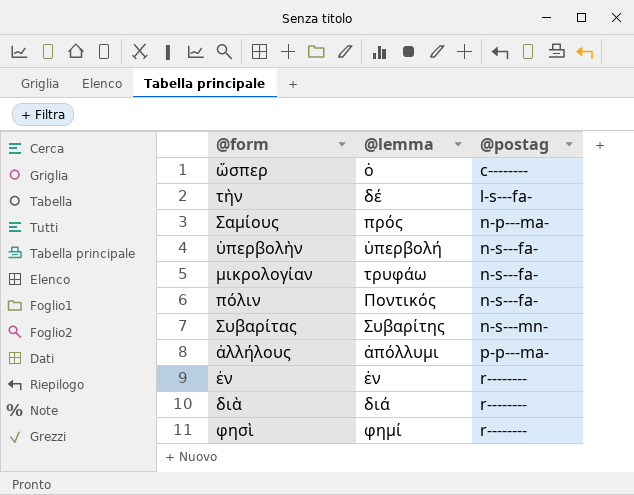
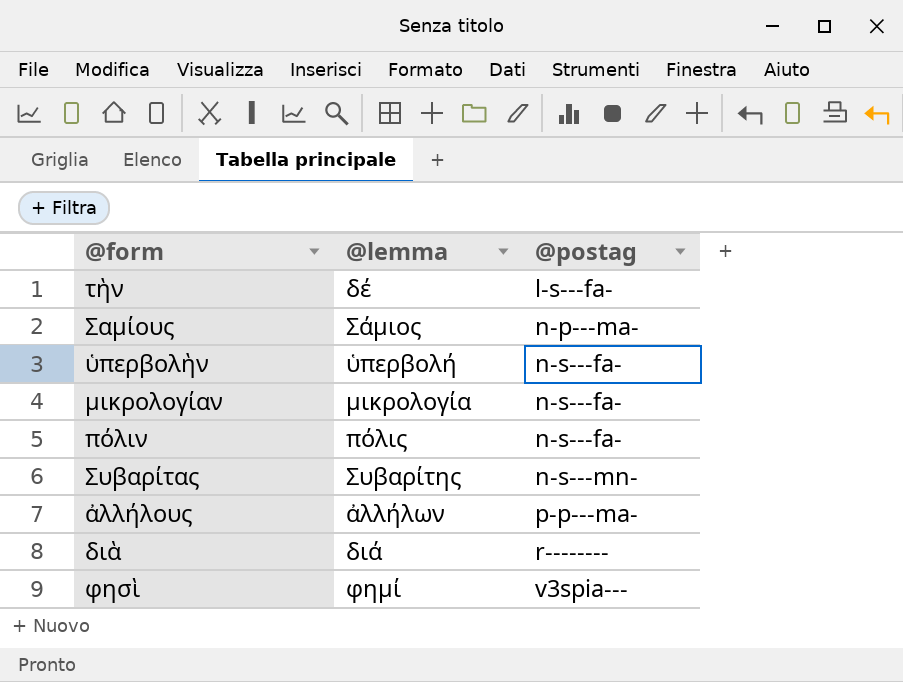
row ὥσπερ: ὁ | c-------- -> none
row ἐν: ἐν | r-------- -> none
Σαμίους | @lemma: πρός -> Σάμιος
μικρολογίαν | @lemma: τρυφάω -> μικρολογία
πόλιν | @lemma: Ποντικός -> πόλις
ἀλλήλους | @lemma: ἀπόλλυμι -> ἀλλήλων
φησὶ | @postag: r-------- -> v3spia---

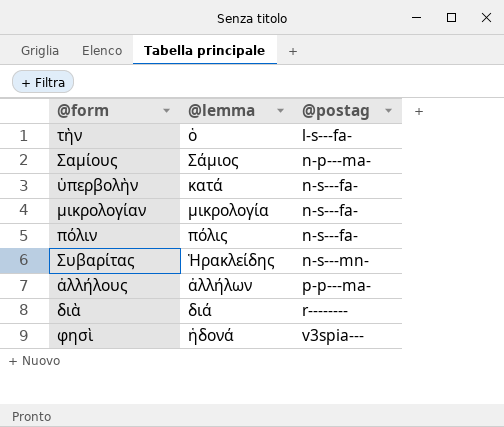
τὴν | @lemma: δέ -> ὁ
ὑπερβολὴν | @lemma: ὑπερβολή -> κατά
Συβαρίτας | @lemma: Συβαρίτης -> Ἡρακλείδης
φησὶ | @lemma: φημί -> ἡδονά

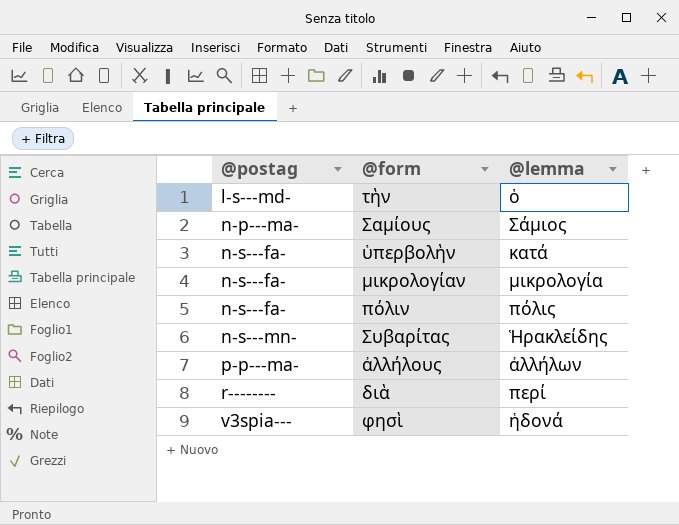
column @postag | position: 3 -> 1
τὴν | @postag: l-s---fa- -> l-s---md-
διὰ | @lemma: διά -> περί

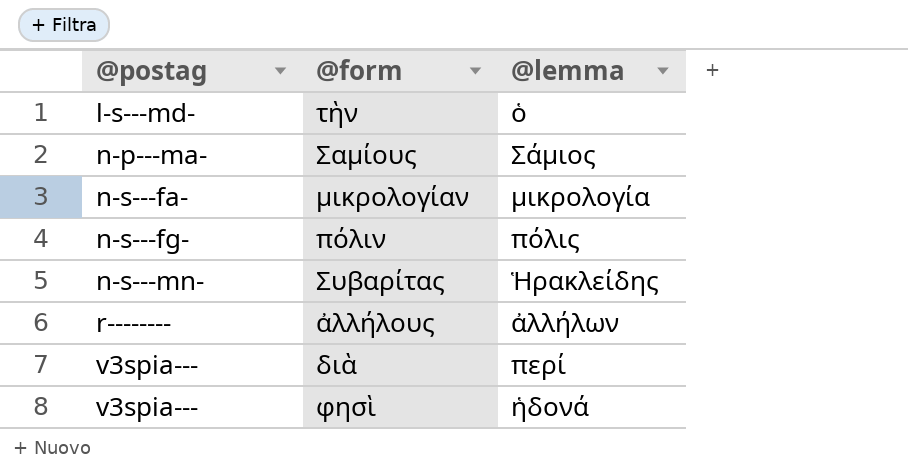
row ὑπερβολὴν: n-s---fa- | κατά -> none
πόλιν | @postag: n-s---fa- -> n-s---fg-
ἀλλήλους | @postag: p-p---ma- -> r--------
διὰ | @postag: r-------- -> v3spia---

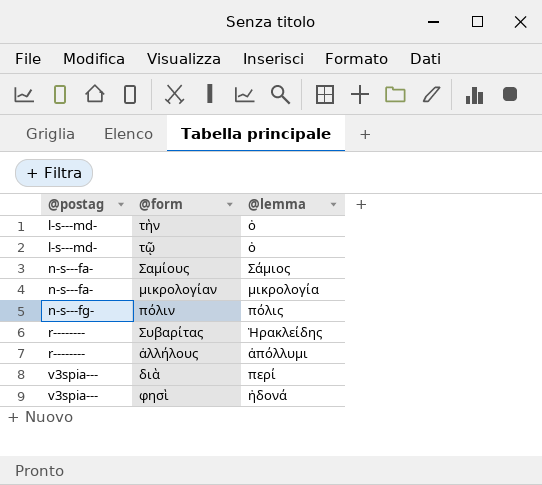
row τῷ: none -> l-s---md- | ὁ
Σαμίους | @postag: n-p---ma- -> n-s---fa-
Συβαρίτας | @postag: n-s---mn- -> r--------
ἀλλήλους | @lemma: ἀλλήλων -> ἀπόλλυμι

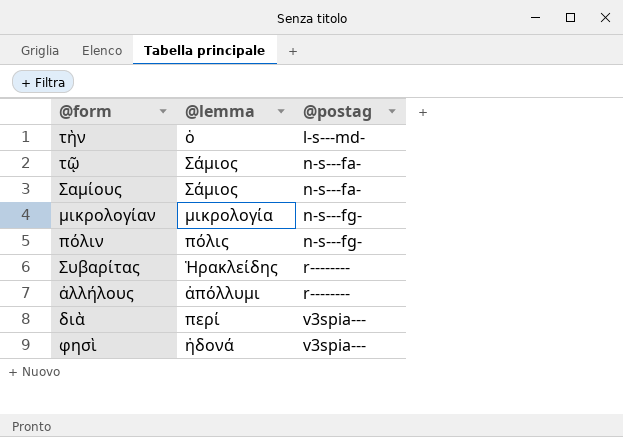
column @postag | position: 1 -> 3
τῷ | @lemma: ὁ -> Σάμιος
τῷ | @postag: l-s---md- -> n-s---fa-
μικρολογίαν | @postag: n-s---fa- -> n-s---fg-

